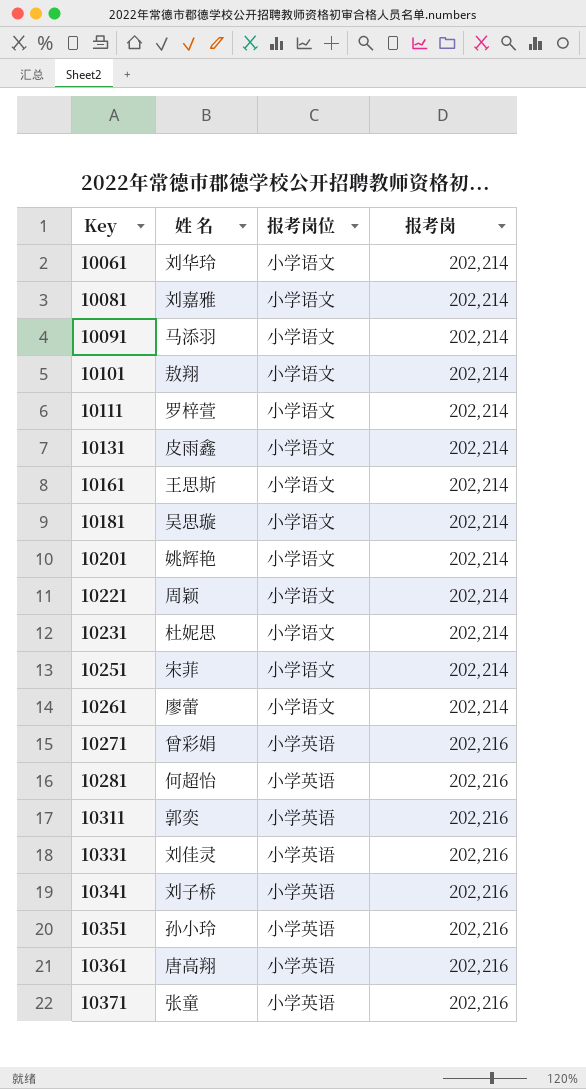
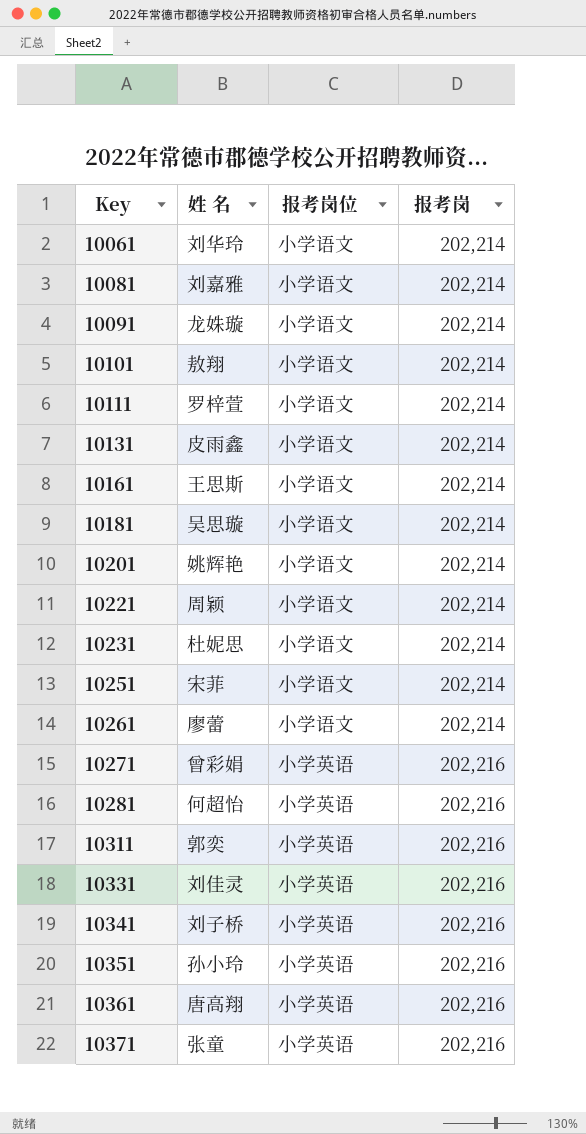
10091 | 姓 名: 马添羽 -> 龙姝璇

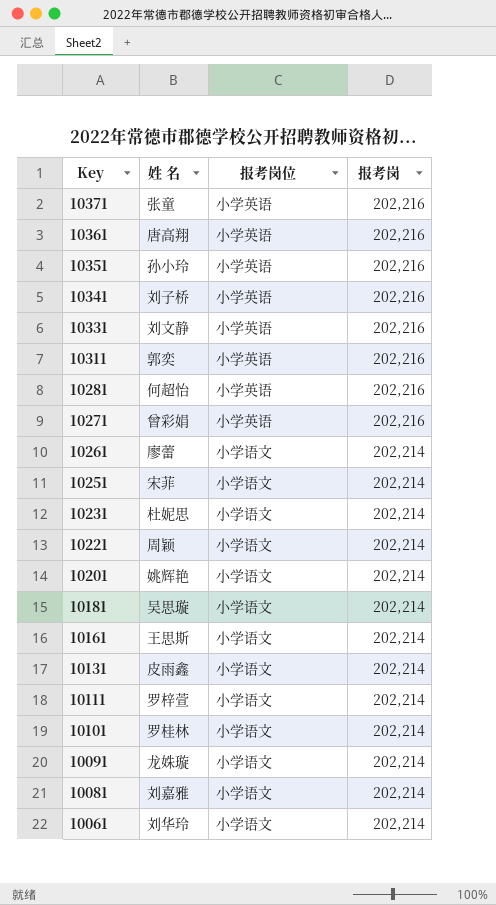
row order: Key ascending -> Key descending
10331 | 姓 名: 刘佳灵 -> 刘文静
10101 | 姓 名: 敖翔 -> 罗桂林

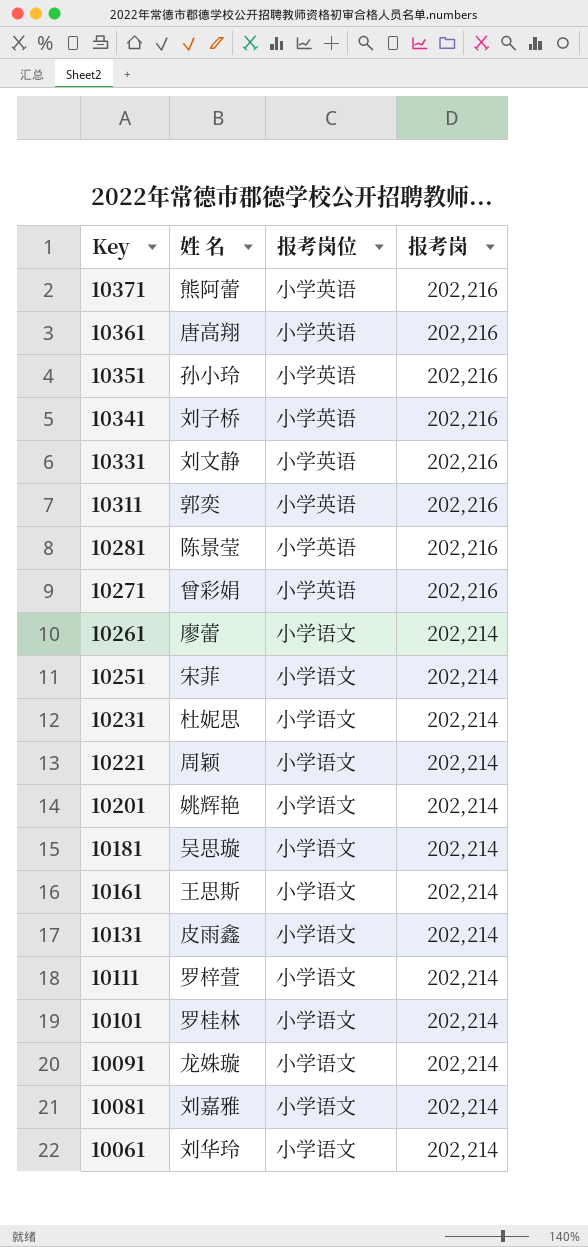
10371 | 姓 名: 张童 -> 熊阿蕾
10281 | 姓 名: 何超怡 -> 陈景莹

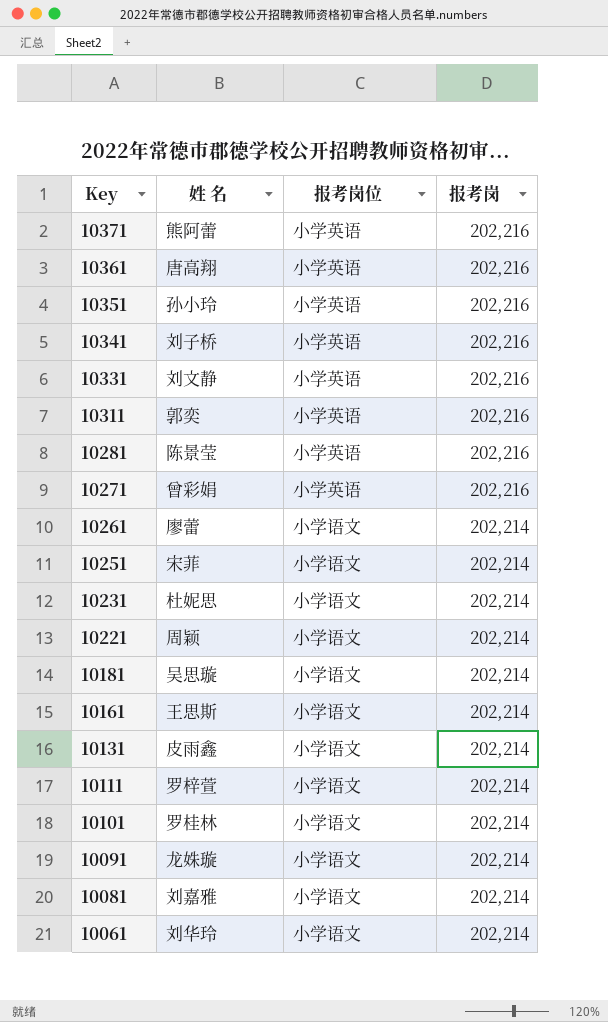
row 10201: 姚辉艳 | 小学语文 | 202,214 -> none

